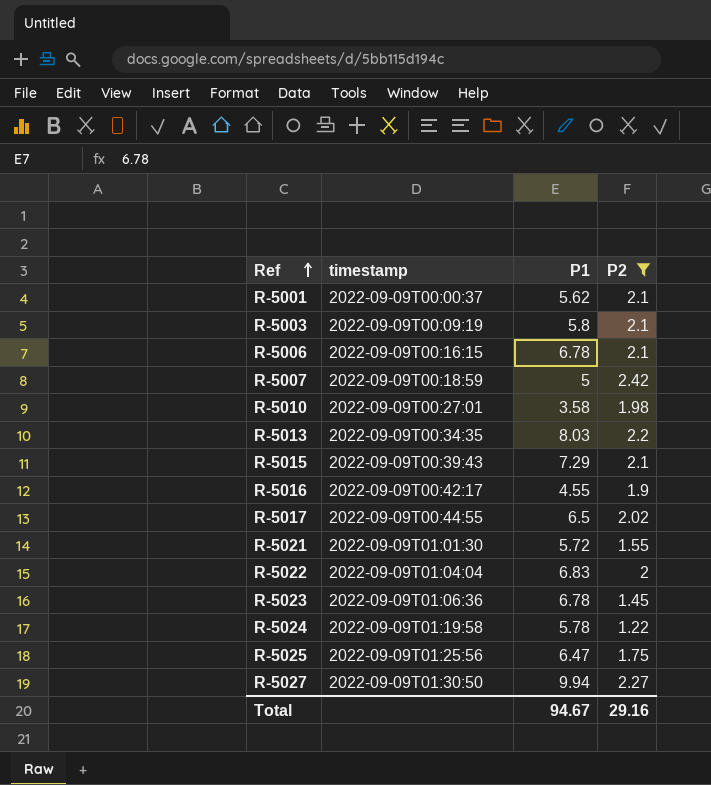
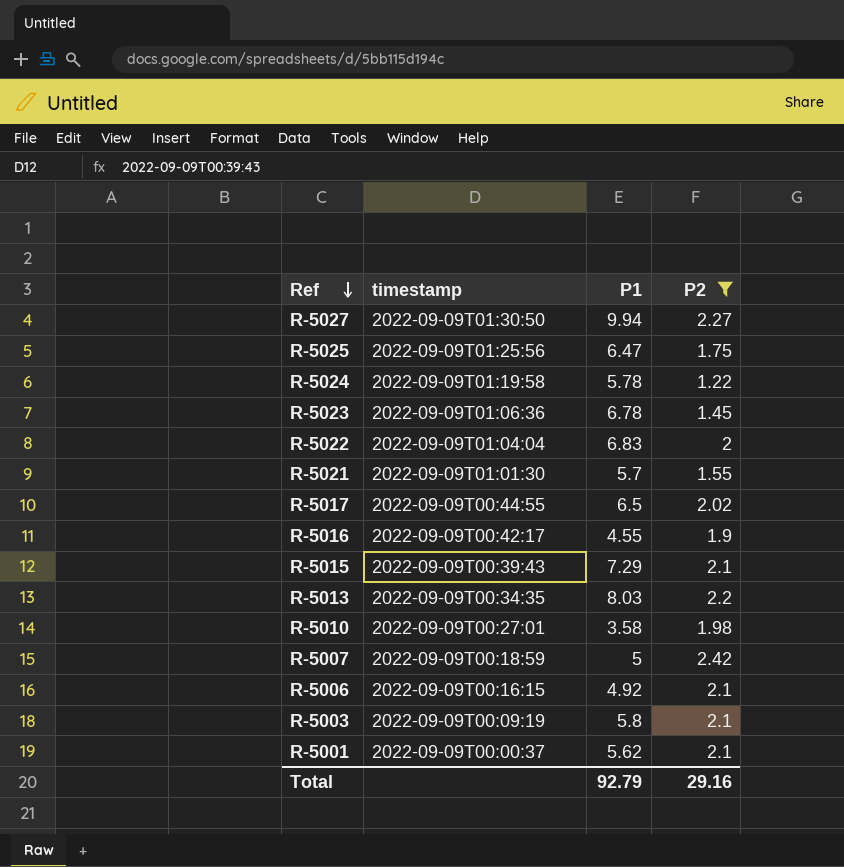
row order: Ref ascending -> Ref descending
R-5021 | P1: 5.72 -> 5.7
R-5006 | P1: 6.78 -> 4.92
Total | P1: 94.67 -> 92.79

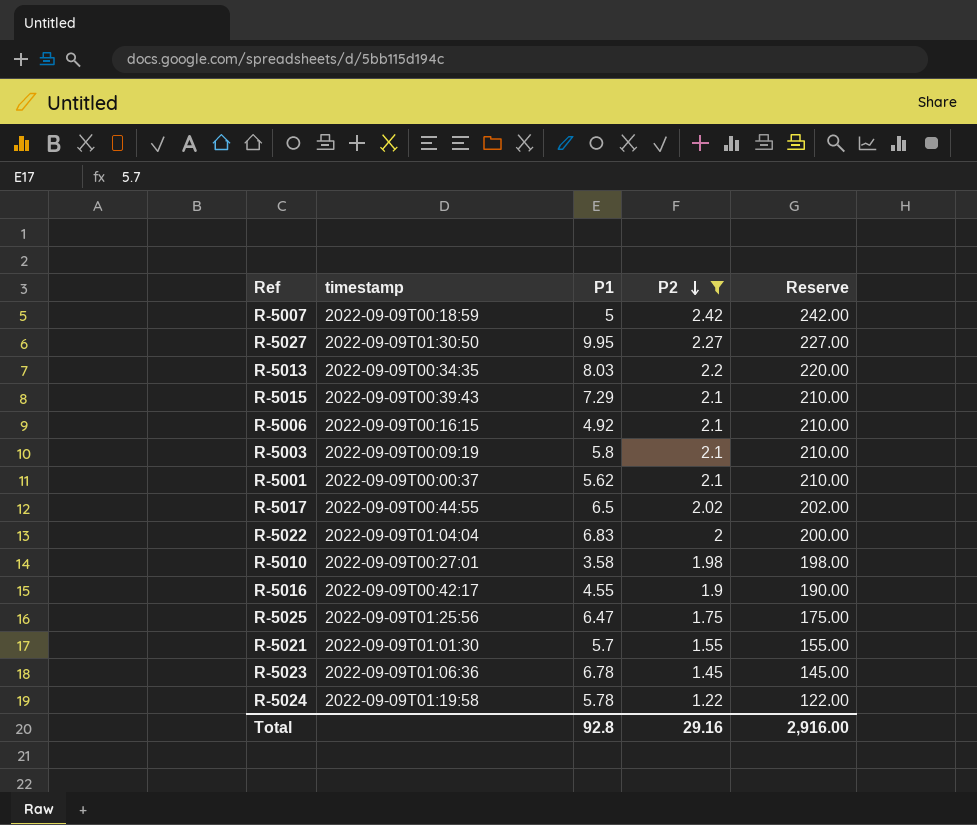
row order: Ref descending -> P2 descending
column Reserve | formula: none -> [P2] * 100
R-5027 | P1: 9.94 -> 9.95
Total | P1: 92.79 -> 92.8

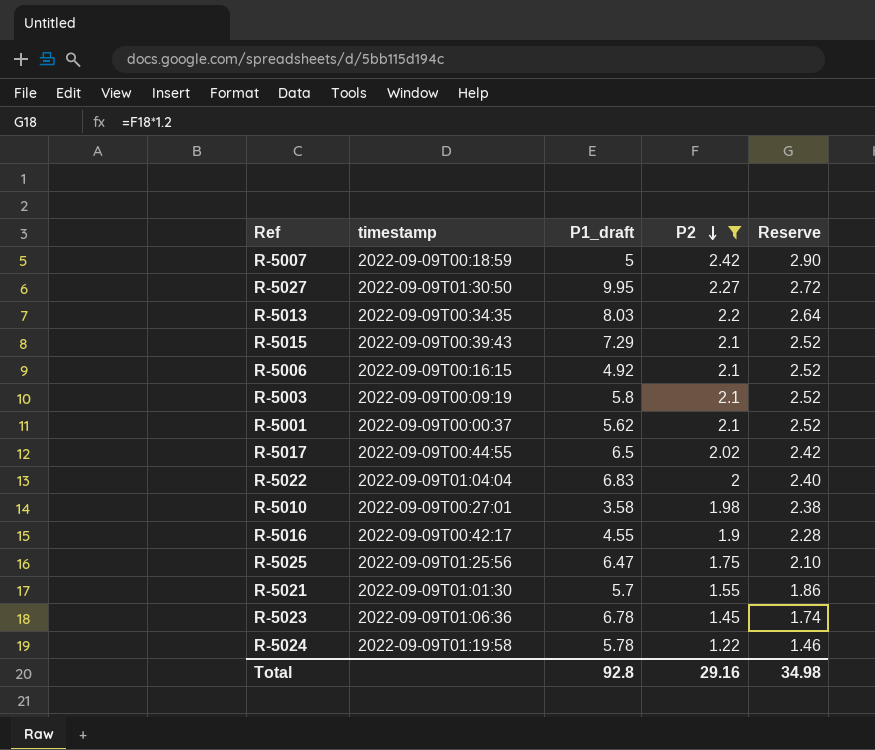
column name: P1 -> P1_draft
column Reserve | formula: [P2] * 100 -> [P2] * 1.2
Total | Reserve: 2,916.00 -> 34.98

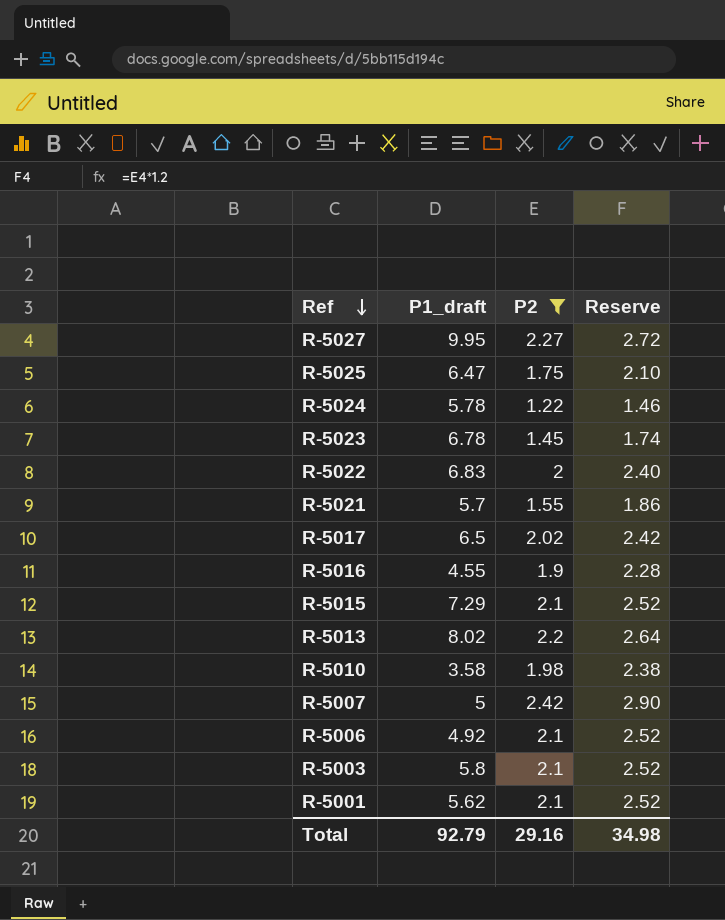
row order: P2 descending -> Ref descending
column timestamp | position: 2 -> none
R-5013 | P1_draft: 8.03 -> 8.02
Total | P1_draft: 92.8 -> 92.79

